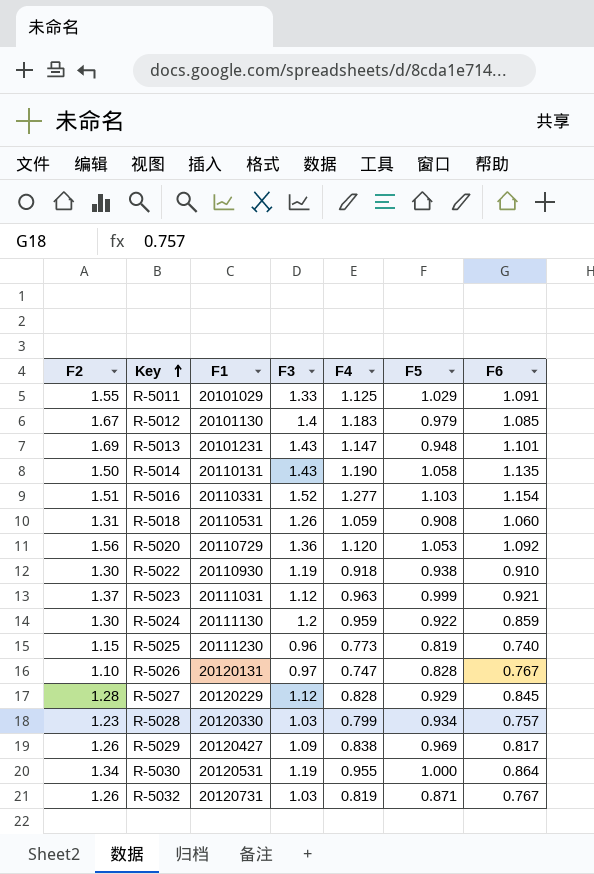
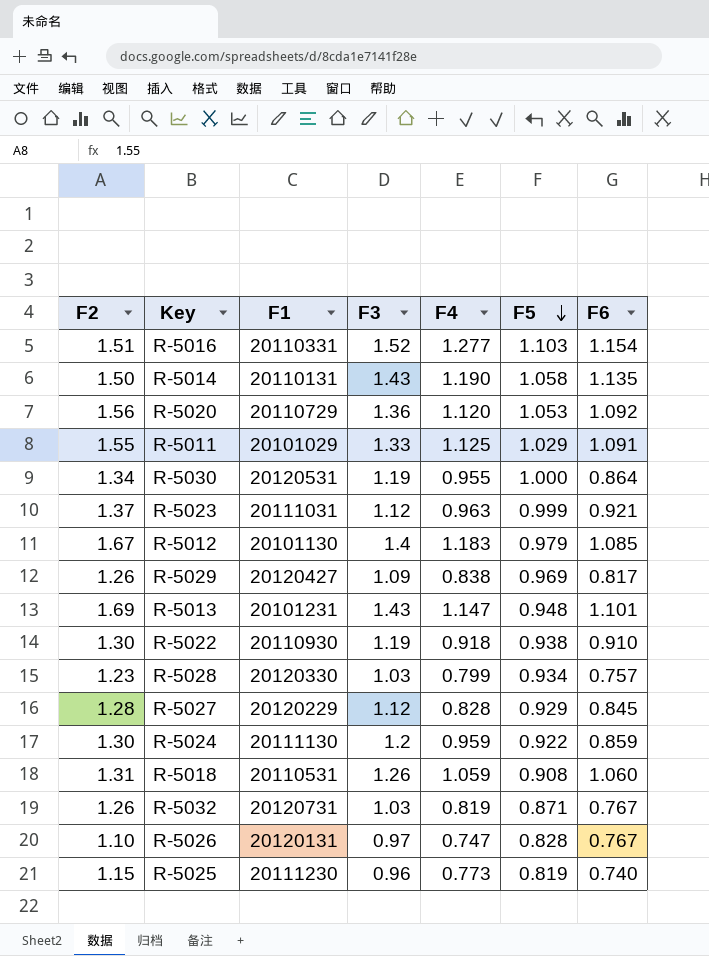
row order: Key ascending -> F5 descending

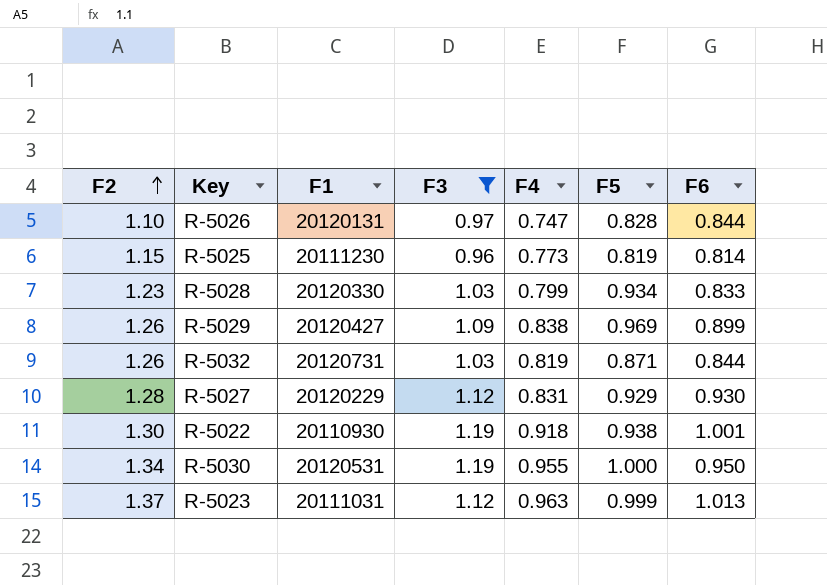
filter: none -> F3 <= 1.19
row order: F5 descending -> F2 ascending
R-5026 | F6: 0.767 -> 0.844
R-5025 | F6: 0.740 -> 0.814
R-5028 | F6: 0.757 -> 0.833
R-5029 | F6: 0.817 -> 0.899
R-5032 | F6: 0.767 -> 0.844
R-5027 | F4: 0.828 -> 0.831
R-5027 | F6: 0.845 -> 0.930
R-5022 | F6: 0.910 -> 1.001
R-5030 | F6: 0.864 -> 0.950
R-5023 | F6: 0.921 -> 1.013

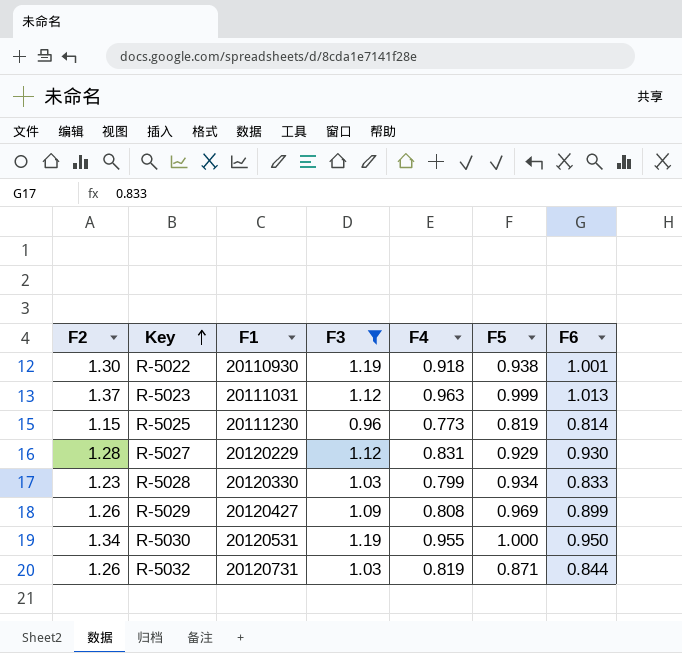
row order: F2 ascending -> Key ascending
row R-5026: 1.10 | 20120131 | 0.97 | 0.747 | 0.828 | 0.844 -> none
R-5029 | F4: 0.838 -> 0.808

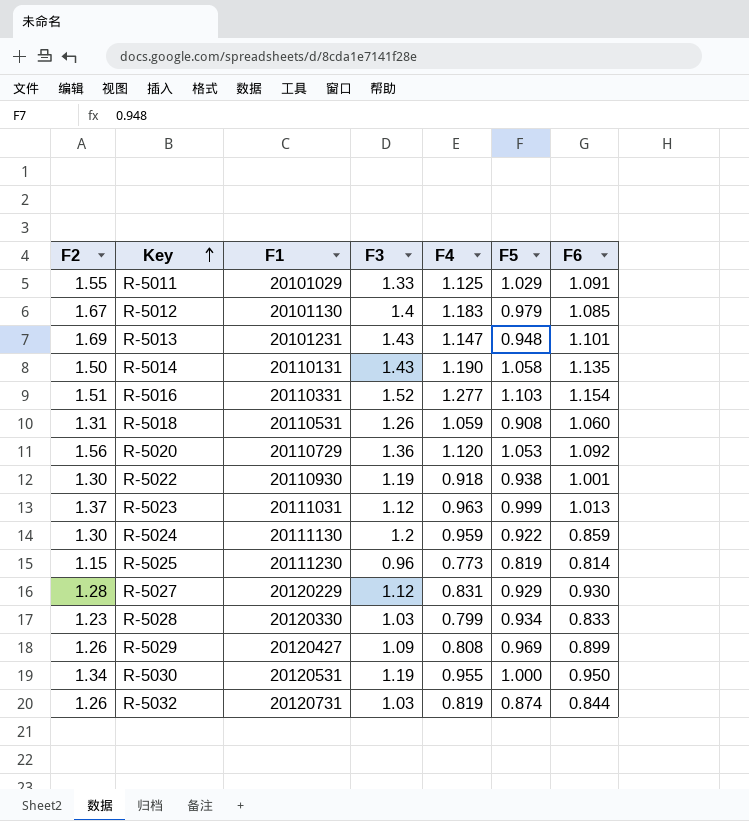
filter: F3 <= 1.19 -> none
R-5032 | F5: 0.871 -> 0.874

